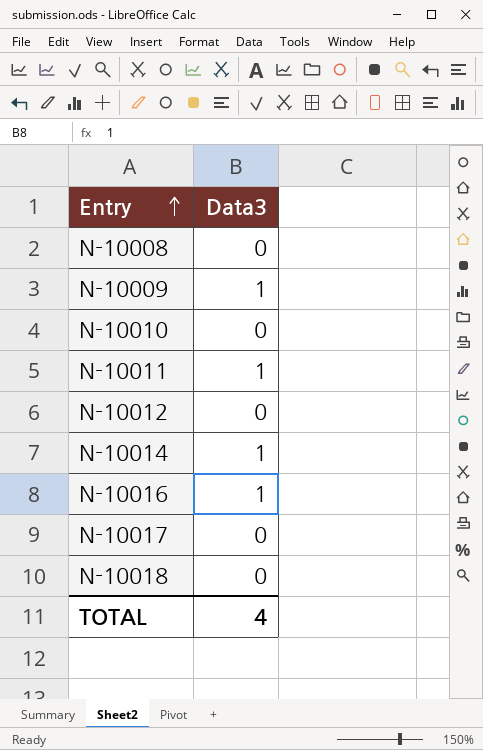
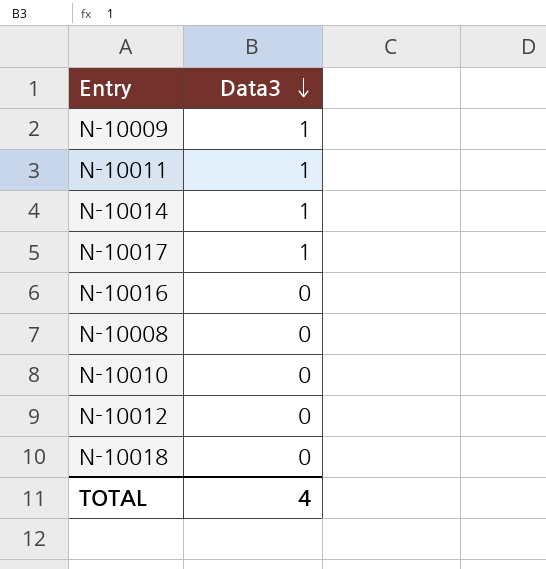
row order: Entry ascending -> Data3 descending
N-10017 | Data3: 0 -> 1
N-10016 | Data3: 1 -> 0

